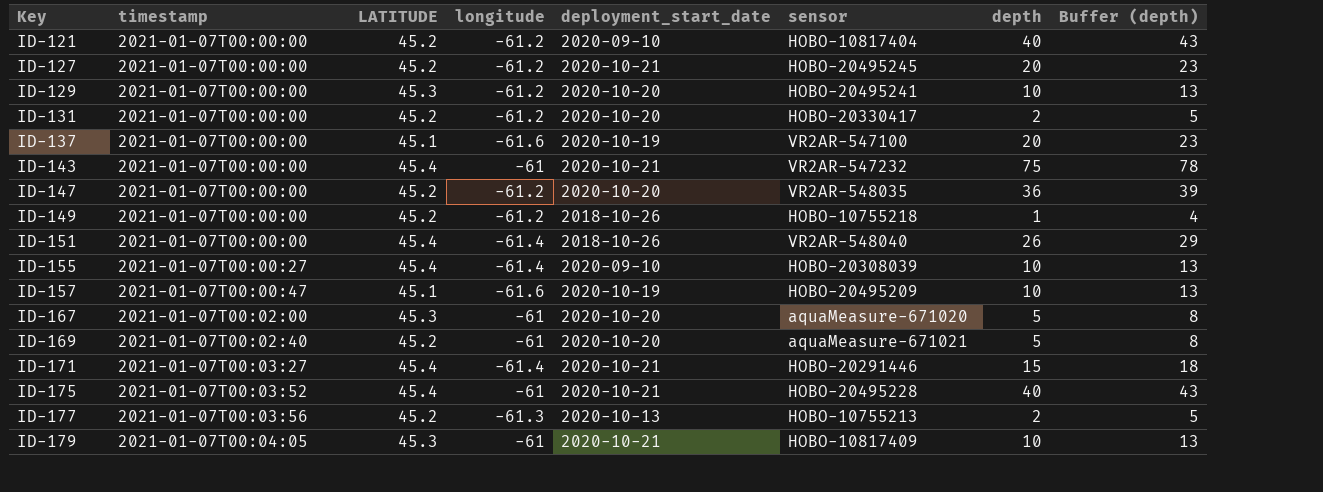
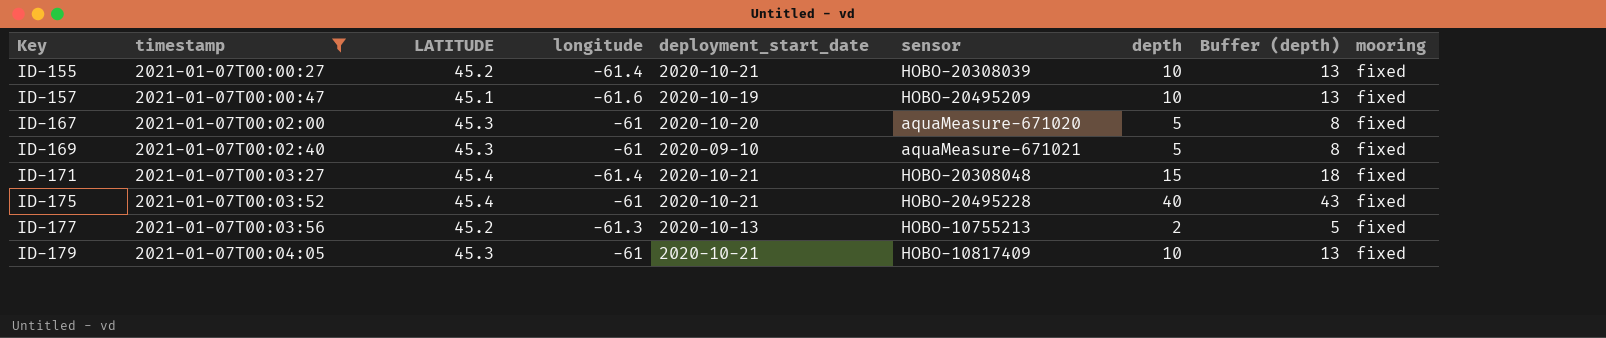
filter: none -> timestamp != 2021-01-07T00:00:00
column mooring | position: none -> 9
ID-155 | LATITUDE: 45.4 -> 45.2
ID-155 | deployment_start_date: 2020-09-10 -> 2020-10-21
ID-169 | LATITUDE: 45.2 -> 45.3
ID-169 | deployment_start_date: 2020-10-20 -> 2020-09-10
ID-171 | sensor: HOBO-20291446 -> HOBO-20308048

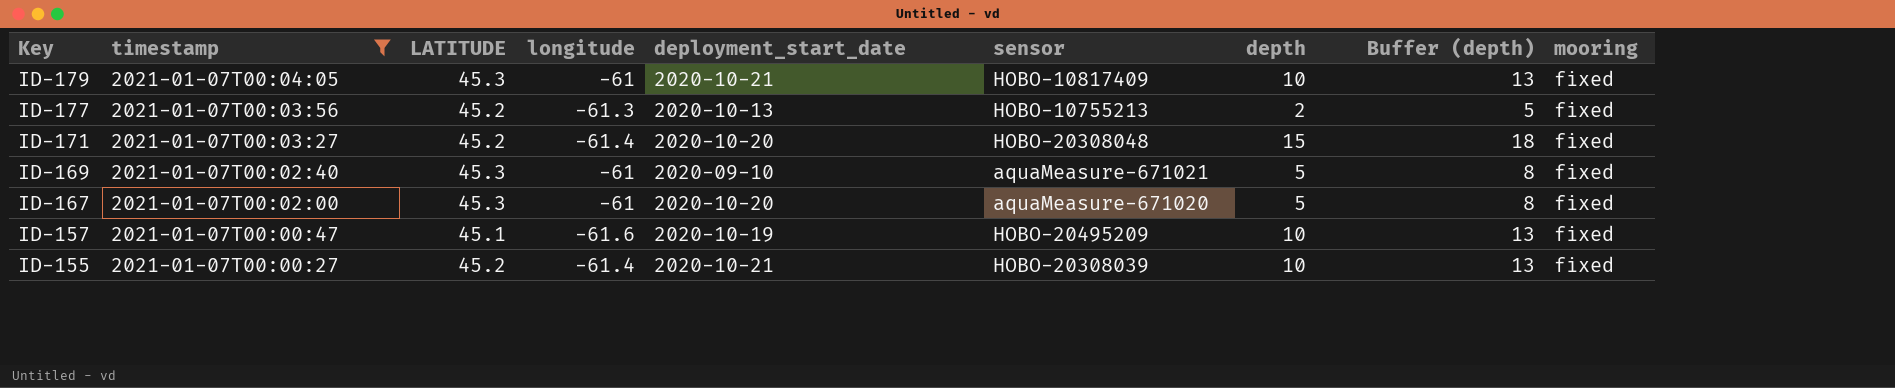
row order: Key ascending -> Key descending
row ID-175: 2021-01-07T00:03:52 | 45.4 | -61 | 2020-10-21 | HOBO-20495228 | 40 | 43 | fixed -> none
ID-171 | LATITUDE: 45.4 -> 45.2
ID-171 | deployment_start_date: 2020-10-21 -> 2020-10-20

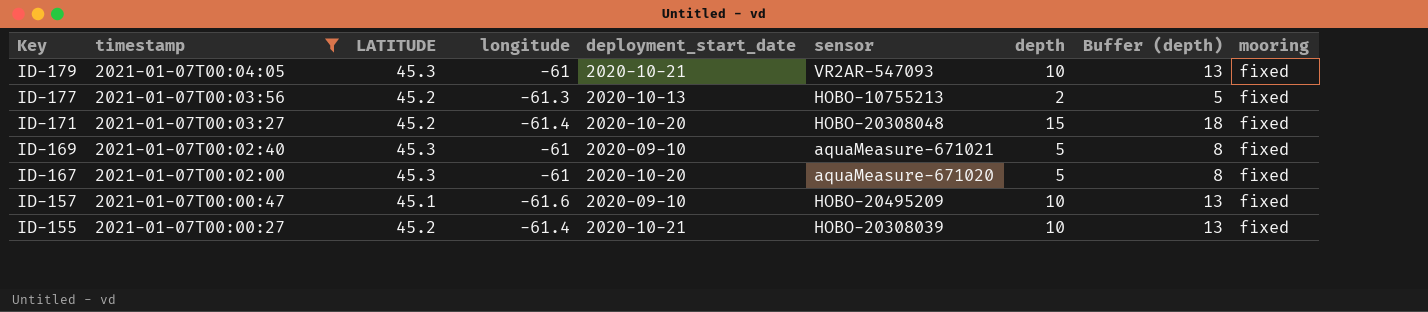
ID-179 | sensor: HOBO-10817409 -> VR2AR-547093
ID-157 | deployment_start_date: 2020-10-19 -> 2020-09-10

